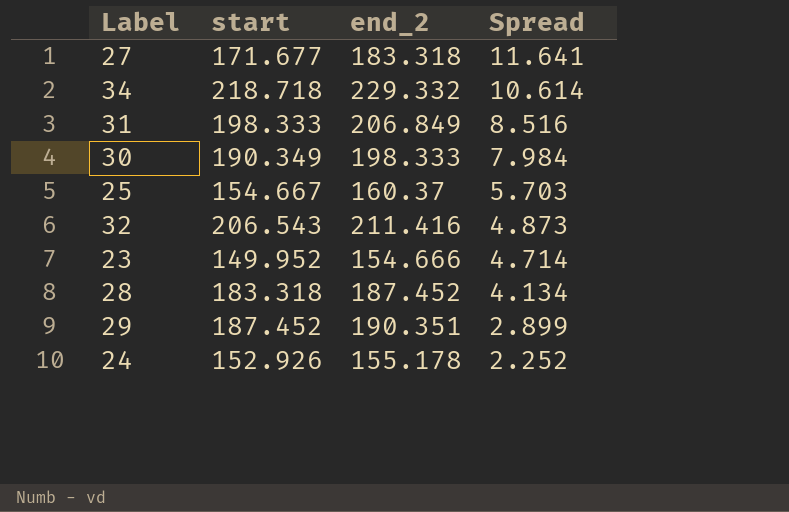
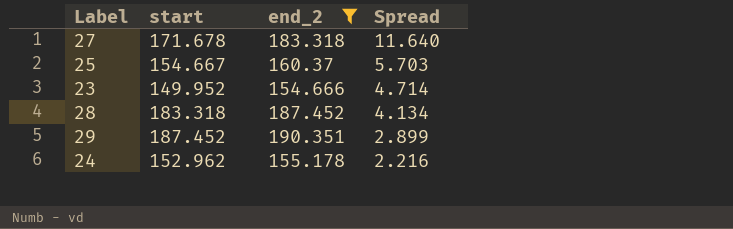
filter: none -> end_2 <= 190.351
27 | start: 171.677 -> 171.678
27 | Spread: 11.641 -> 11.640
24 | start: 152.926 -> 152.962
24 | Spread: 2.252 -> 2.216

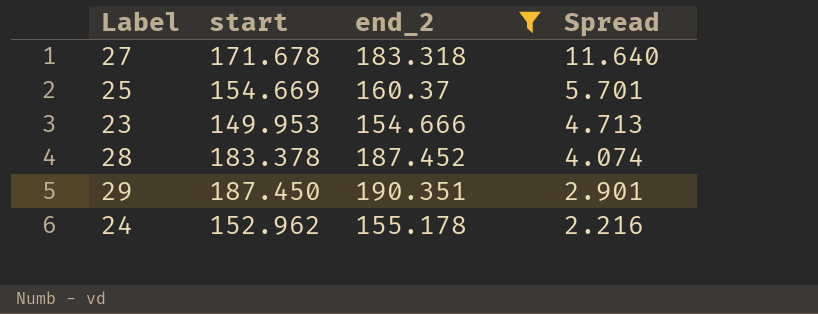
25 | start: 154.667 -> 154.669
25 | Spread: 5.703 -> 5.701
23 | start: 149.952 -> 149.953
23 | Spread: 4.714 -> 4.713
28 | start: 183.318 -> 183.378
28 | Spread: 4.134 -> 4.074
29 | start: 187.452 -> 187.450
29 | Spread: 2.899 -> 2.901

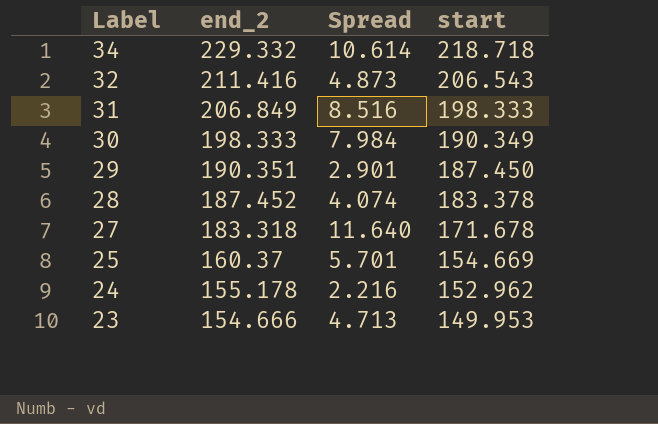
filter: end_2 <= 190.351 -> none
row order: Spread descending -> Label descending
column start | position: 2 -> 4

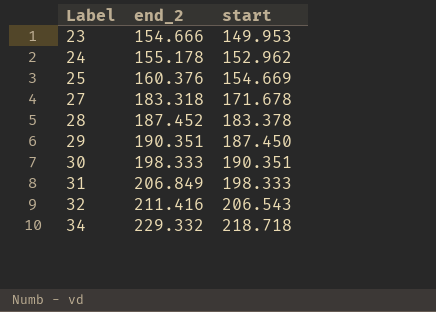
row order: Label descending -> Label ascending
column Spread | formula: [end_2] - [start] -> none
25 | end_2: 160.37 -> 160.376
30 | start: 190.349 -> 190.351

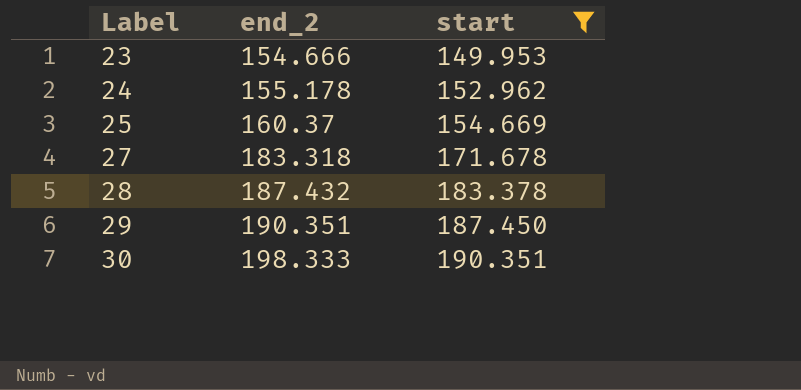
filter: none -> start <= 190.351
25 | end_2: 160.376 -> 160.37
28 | end_2: 187.452 -> 187.432

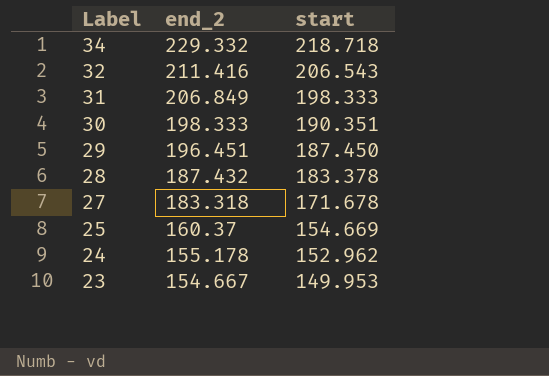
filter: start <= 190.351 -> none
row order: Label ascending -> Label descending
29 | end_2: 190.351 -> 196.451
23 | end_2: 154.666 -> 154.667

